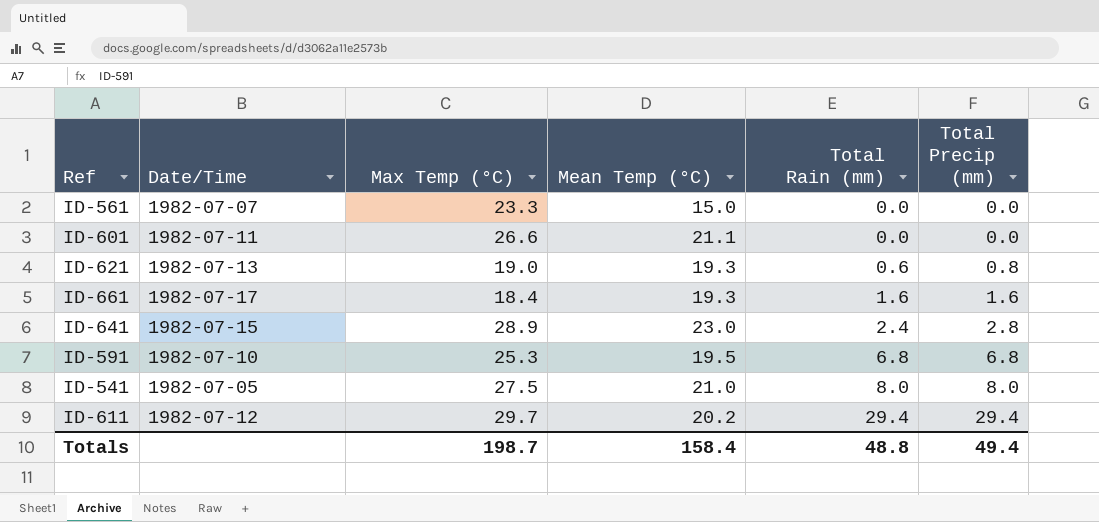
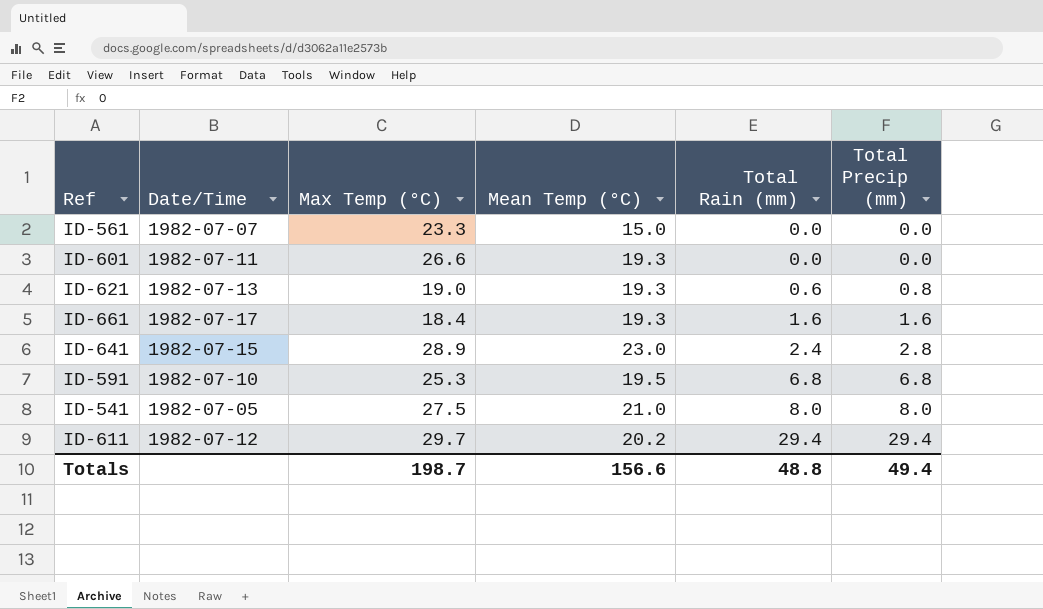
ID-601 | Mean Temp (°C): 21.1 -> 19.3
Totals | Mean Temp (°C): 158.4 -> 156.6

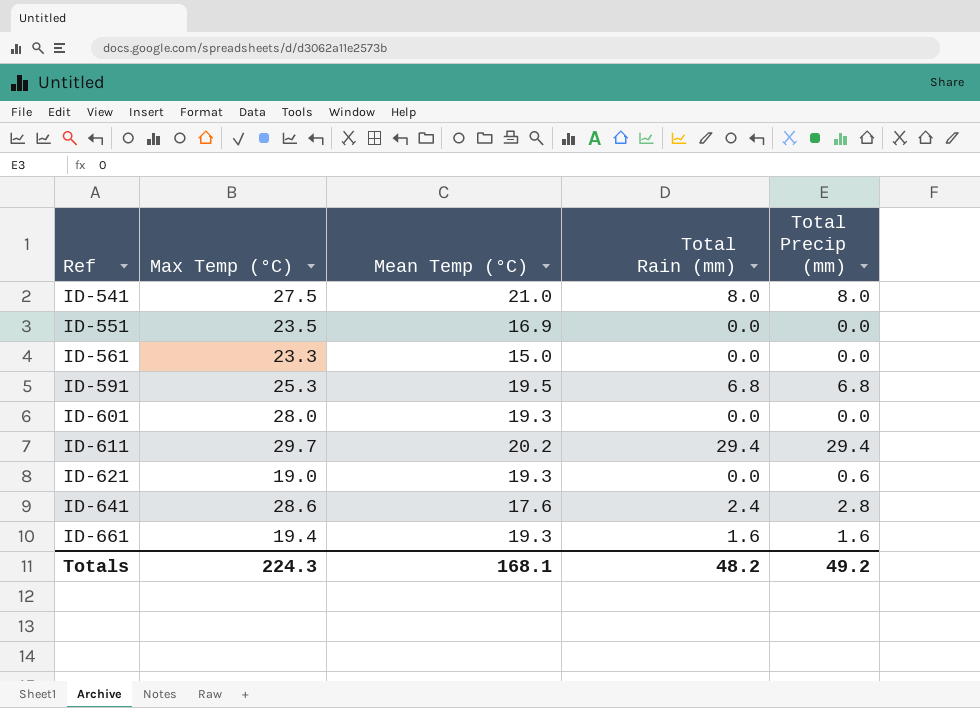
row order: Total Rain (mm) ascending -> Ref ascending
column Date/Time | position: 2 -> none
row ID-551: none -> 23.5 | 16.9 | 0.0 | 0.0
ID-601 | Max Temp (°C): 26.6 -> 28.0
ID-621 | Total Rain (mm): 0.6 -> 0.0
ID-621 | Total Precip (mm): 0.8 -> 0.6
ID-641 | Max Temp (°C): 28.9 -> 28.6
ID-641 | Mean Temp (°C): 23.0 -> 17.6
ID-661 | Max Temp (°C): 18.4 -> 19.4
Totals | Max Temp (°C): 198.7 -> 224.3
Totals | Mean Temp (°C): 156.6 -> 168.1
Totals | Total Rain (mm): 48.8 -> 48.2
Totals | Total Precip (mm): 49.4 -> 49.2

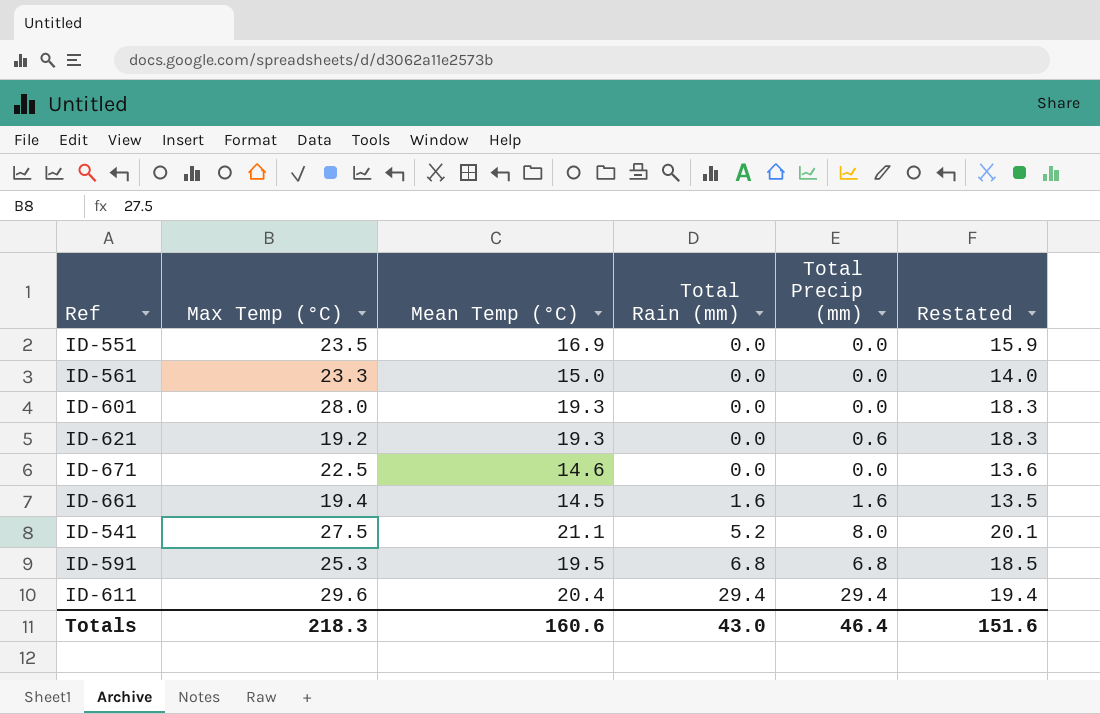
row order: Ref ascending -> Total Rain (mm) ascending
column Restated | formula: none -> [Mean Temp (°C)] - 1
row ID-641: 28.6 | 17.6 | 2.4 | 2.8 -> none
ID-621 | Max Temp (°C): 19.0 -> 19.2
row ID-671: none -> 22.5 | 14.6 | 0.0 | 0.0 | 13.6
ID-661 | Mean Temp (°C): 19.3 -> 14.5
ID-541 | Mean Temp (°C): 21.0 -> 21.1
ID-541 | Total Rain (mm): 8.0 -> 5.2
ID-611 | Max Temp (°C): 29.7 -> 29.6
ID-611 | Mean Temp (°C): 20.2 -> 20.4
Totals | Max Temp (°C): 224.3 -> 218.3
Totals | Mean Temp (°C): 168.1 -> 160.6
Totals | Total Rain (mm): 48.2 -> 43.0
Totals | Total Precip (mm): 49.2 -> 46.4

